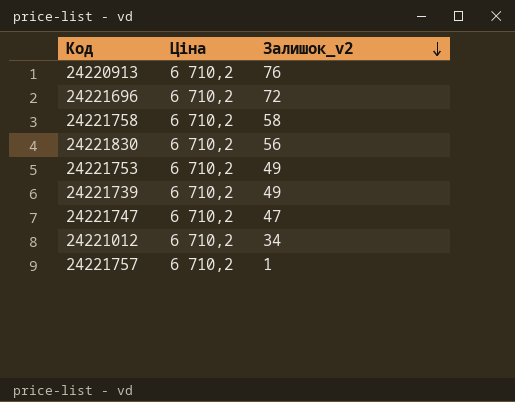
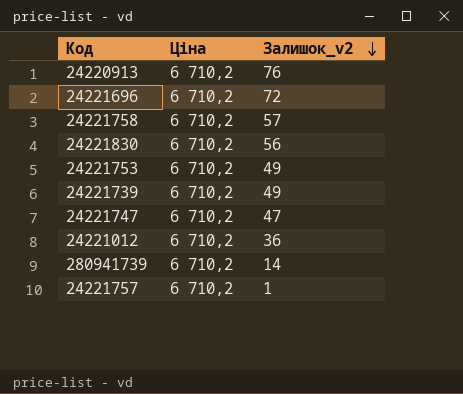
24221758 | Залишок_v2: 58 -> 57
24221012 | Залишок_v2: 34 -> 36
row 280941739: none -> 6 710,2 | 14

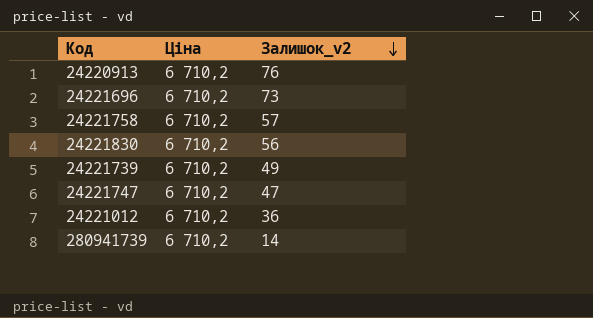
row 24221753: 6 710,2 | 49 -> none
row 24221757: 6 710,2 | 1 -> none
24221696 | Залишок_v2: 72 -> 73

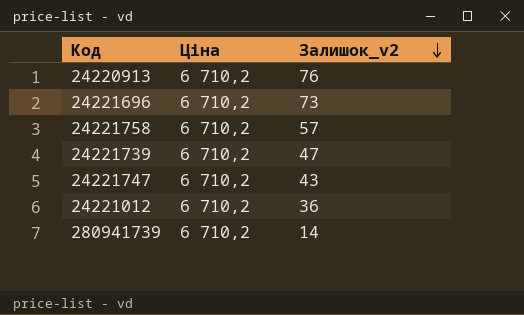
row 24221830: 6 710,2 | 56 -> none
24221739 | Залишок_v2: 49 -> 47
24221747 | Залишок_v2: 47 -> 43

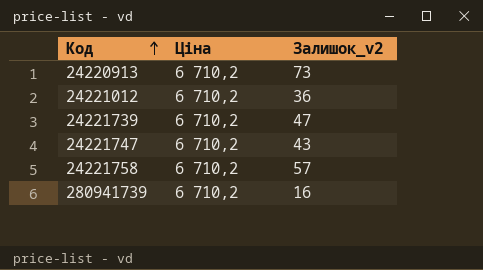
row order: Залишок_v2 descending -> Код ascending
row 24221696: 6 710,2 | 73 -> none
24220913 | Залишок_v2: 76 -> 73
280941739 | Залишок_v2: 14 -> 16

